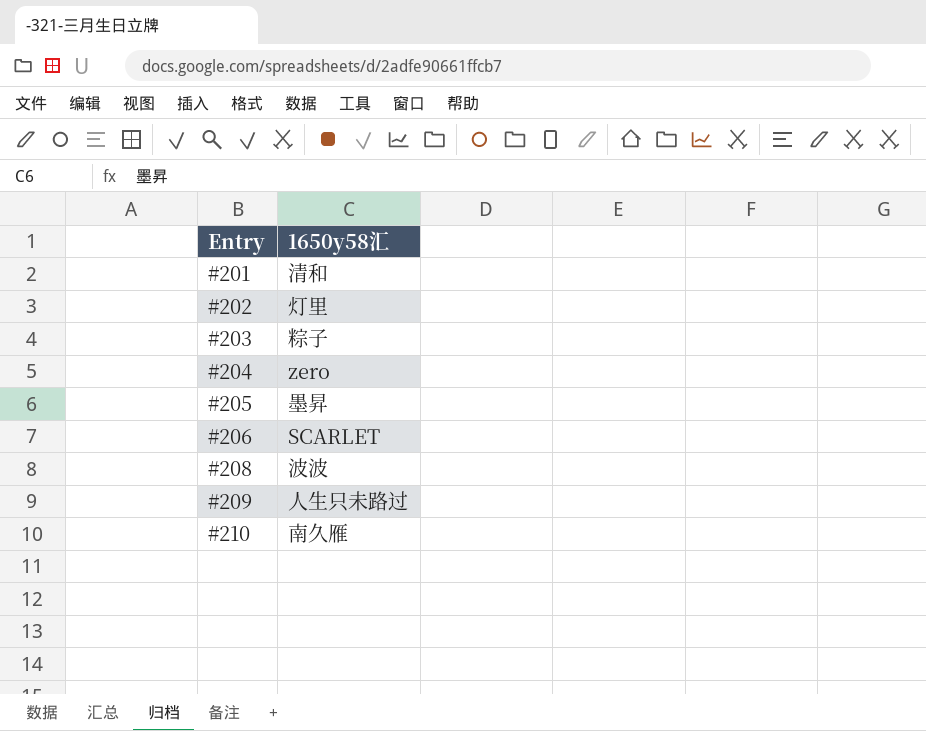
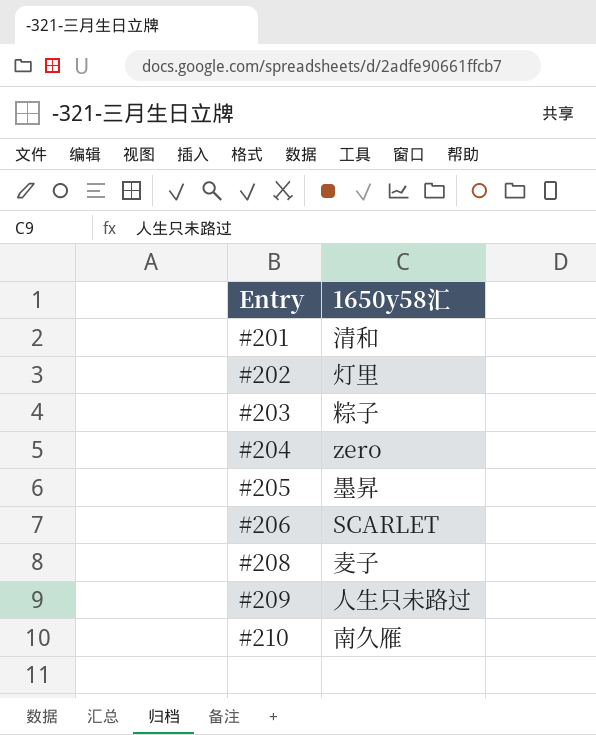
#208 | 1650y58汇: 波波 -> 麦子

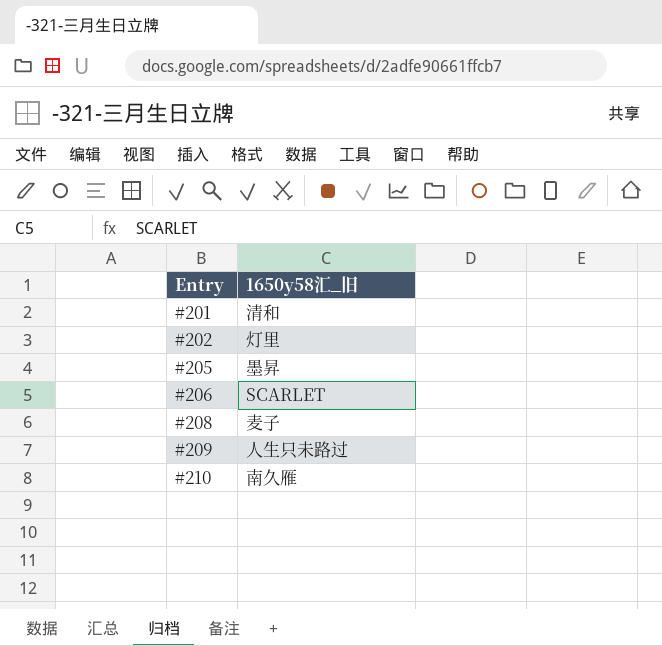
column name: 1650y58汇 -> 1650y58汇_旧
row #203: 粽子 -> none
row #204: zero -> none

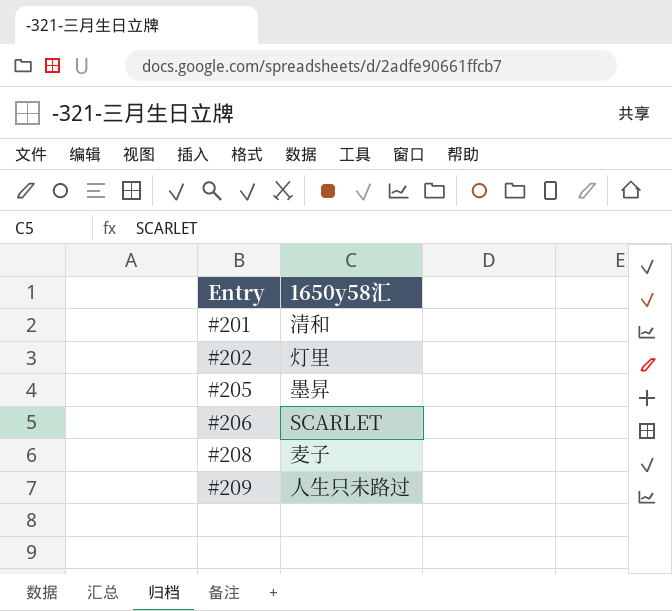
column name: 1650y58汇_旧 -> 1650y58汇
row #210: 南久雁 -> none

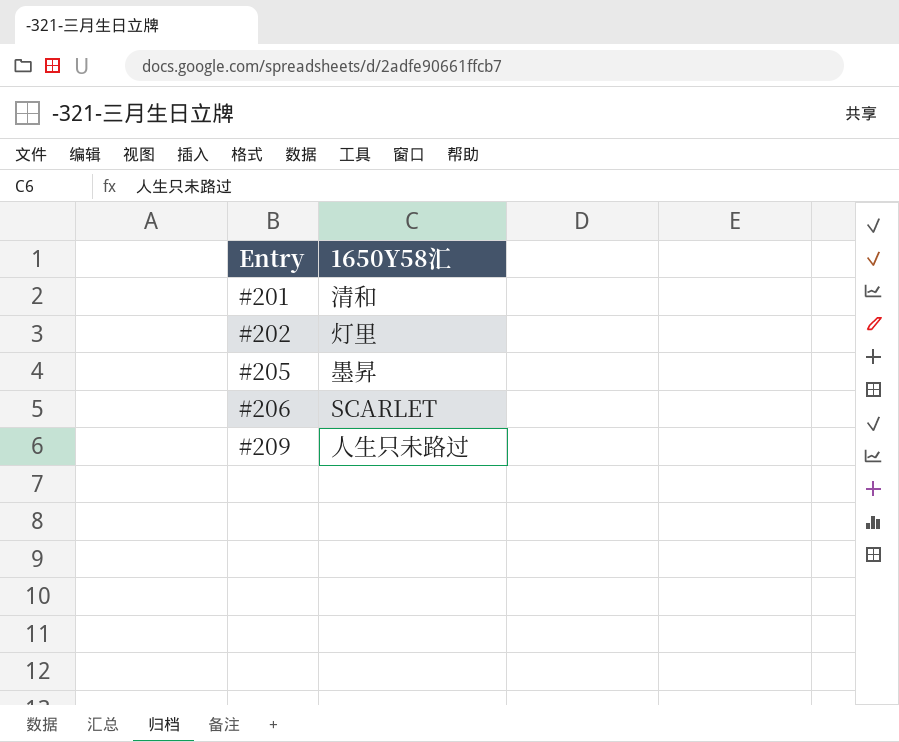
column name: 1650y58汇 -> 1650Y58汇
row #208: 麦子 -> none

